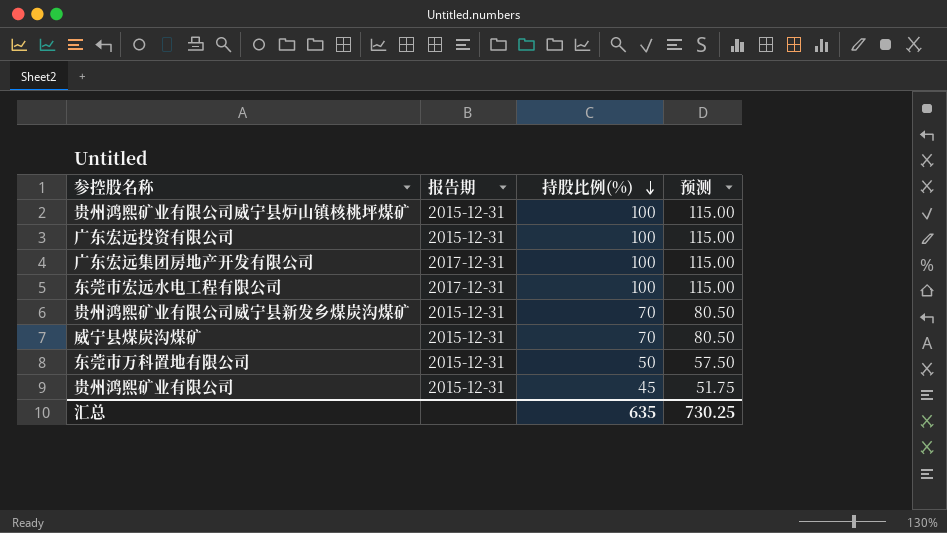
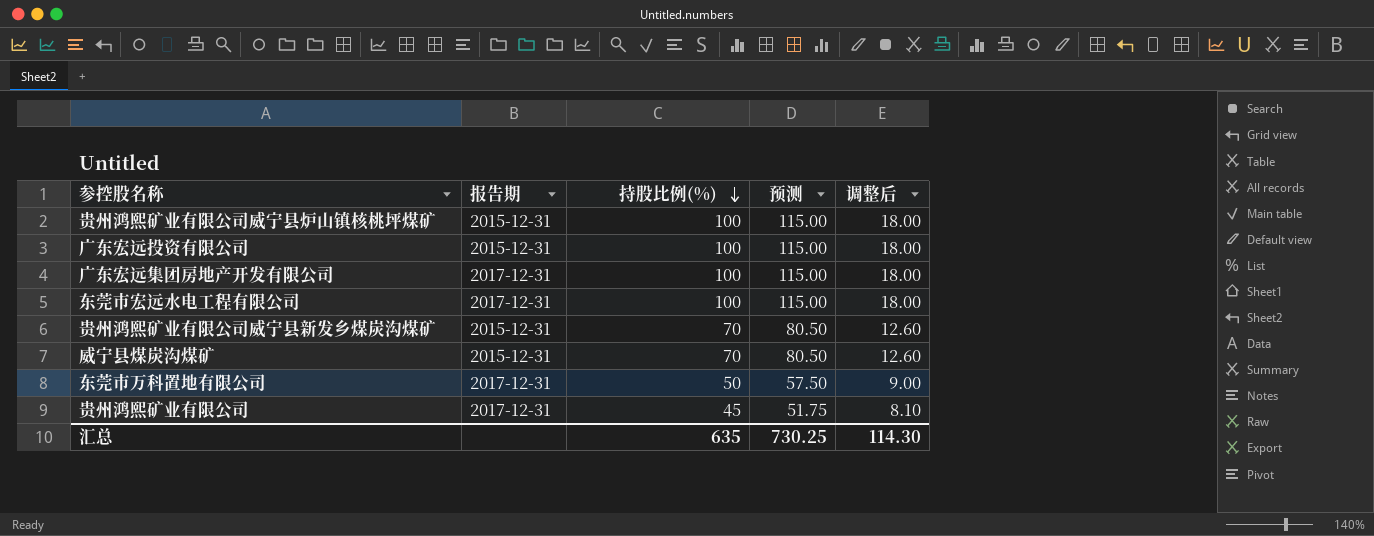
column 调整后 | formula: none -> [持股比例(%)] * 0.18
东莞市万科置地有限公司 | 报告期: 2015-12-31 -> 2017-12-31
贵州鸿熙矿业有限公司 | 报告期: 2015-12-31 -> 2017-12-31

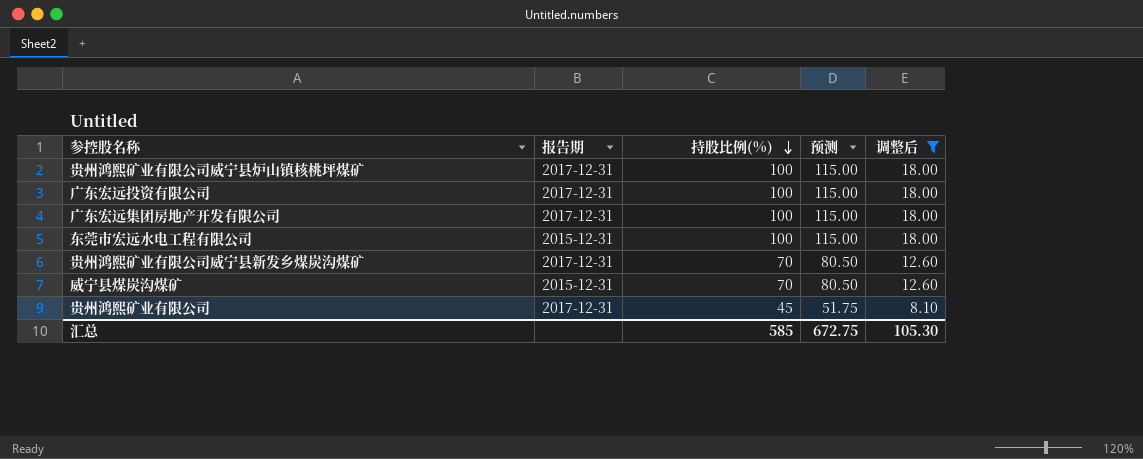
filter: none -> 调整后 != 9.00
贵州鸿熙矿业有限公司威宁县炉山镇核桃坪煤矿 | 报告期: 2015-12-31 -> 2017-12-31
广东宏远投资有限公司 | 报告期: 2015-12-31 -> 2017-12-31
东莞市宏远水电工程有限公司 | 报告期: 2017-12-31 -> 2015-12-31
贵州鸿熙矿业有限公司威宁县新发乡煤炭沟煤矿 | 报告期: 2015-12-31 -> 2017-12-31
汇总 | 持股比例(%): 635 -> 585
汇总 | 预测: 730.25 -> 672.75
汇总 | 调整后: 114.30 -> 105.30

